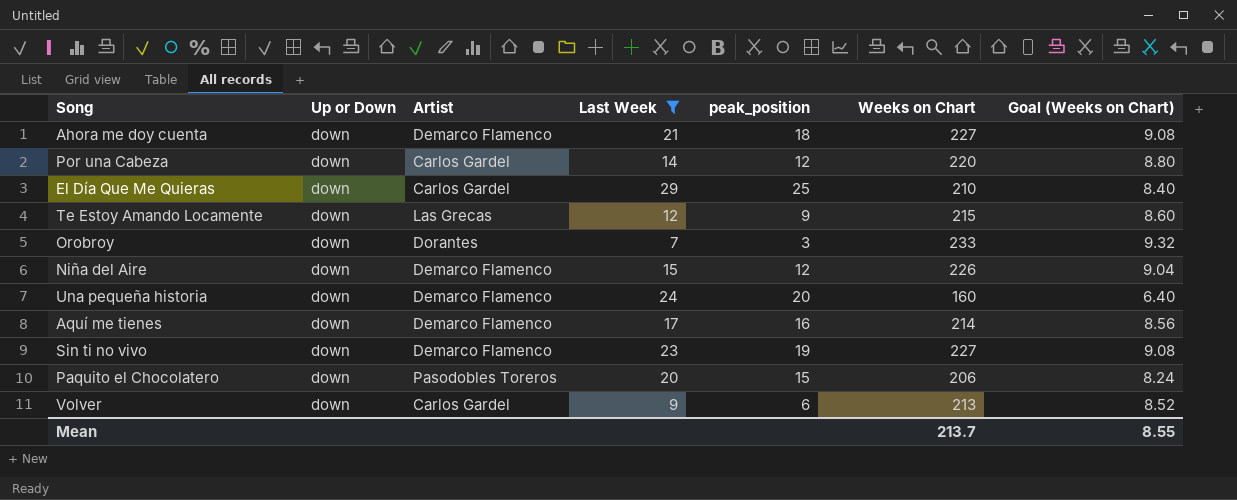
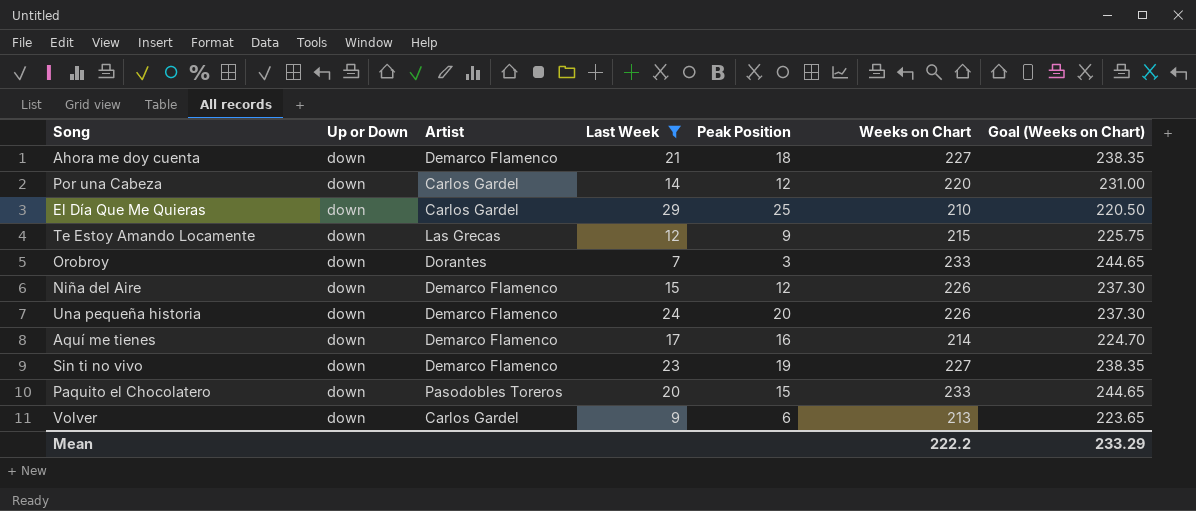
column name: peak_position -> Peak Position
column Goal (Weeks on Chart) | formula: [Weeks on Chart] * 0.04 -> [Weeks on Chart] * 1.05
Una pequeña historia | Weeks on Chart: 160 -> 226
Paquito el Chocolatero | Weeks on Chart: 206 -> 233
Mean | Weeks on Chart: 213.7 -> 222.2
Mean | Goal (Weeks on Chart): 8.55 -> 233.29

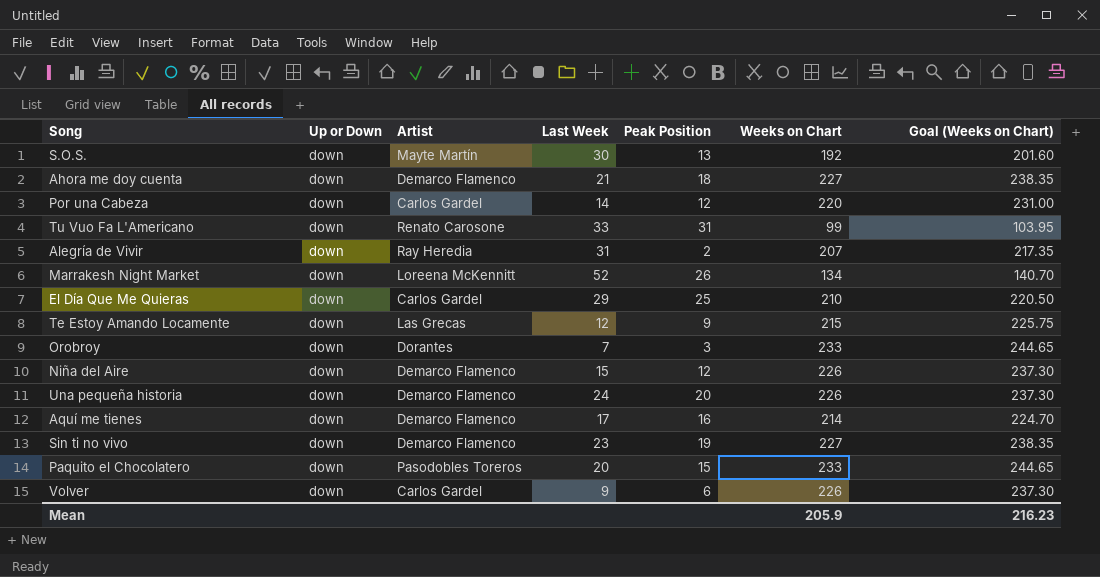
filter: Last Week <= 29 -> none
Volver | Weeks on Chart: 213 -> 226
Volver | Goal (Weeks on Chart): 223.65 -> 237.30
Mean | Weeks on Chart: 222.2 -> 205.9
Mean | Goal (Weeks on Chart): 233.29 -> 216.23

